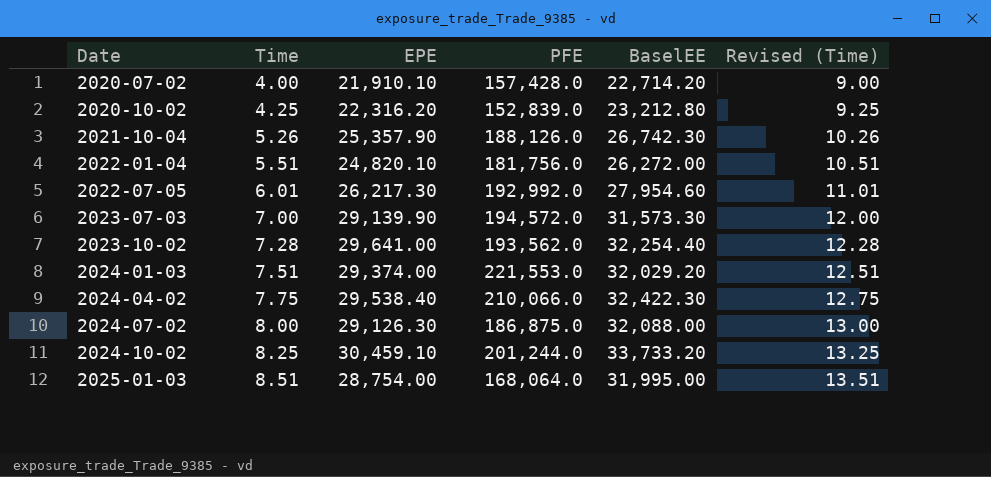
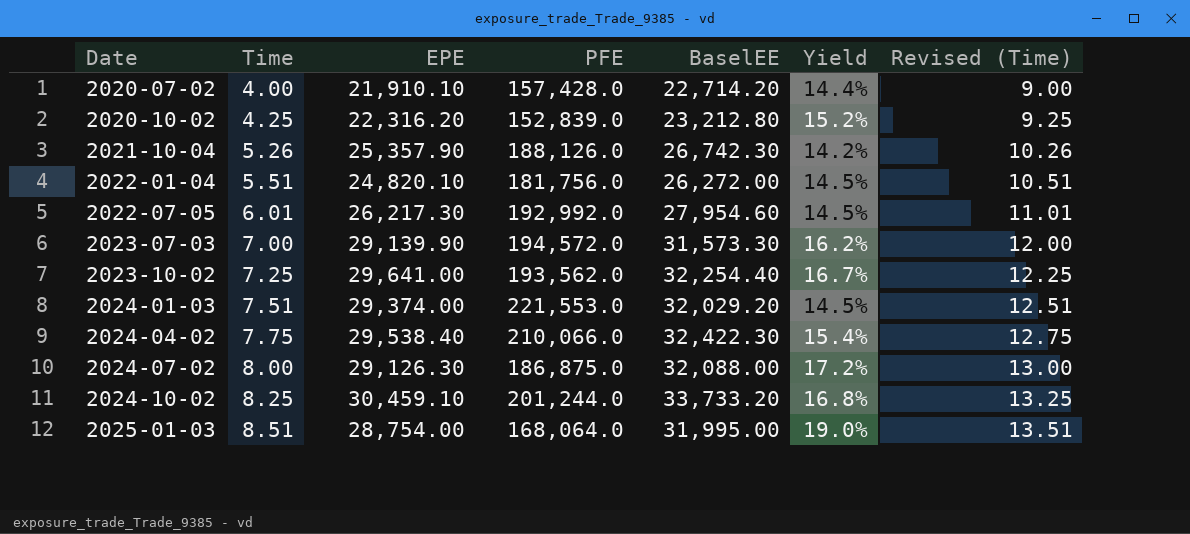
column Yield | formula: none -> [BaselEE] / [PFE]
2023-10-02 | Time: 7.28 -> 7.25
2023-10-02 | Revised (Time): 12.28 -> 12.25

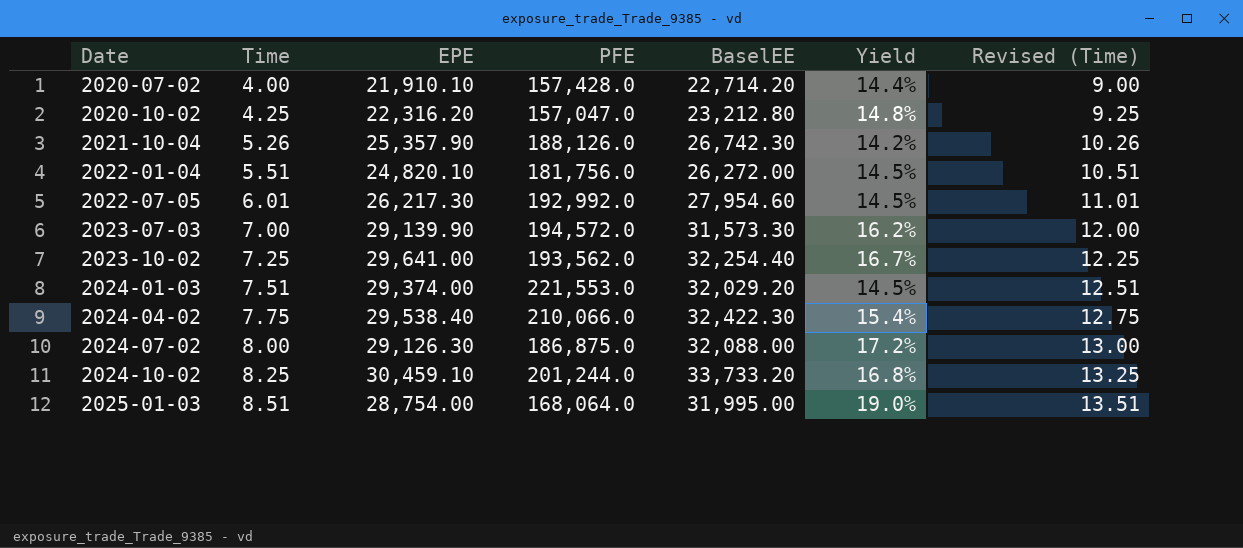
2020-10-02 | PFE: 152,839.0 -> 157,047.0
2020-10-02 | Yield: 15.2% -> 14.8%

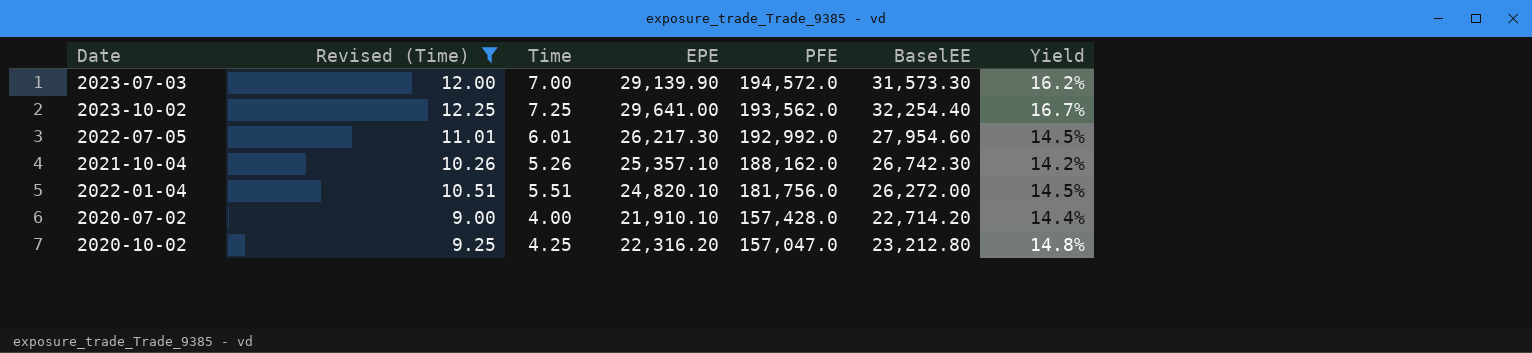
filter: none -> Revised (Time) <= 12.25
row order: Date ascending -> PFE descending
column Revised (Time) | position: 7 -> 2
2021-10-04 | EPE: 25,357.90 -> 25,357.10
2021-10-04 | PFE: 188,126.0 -> 188,162.0

